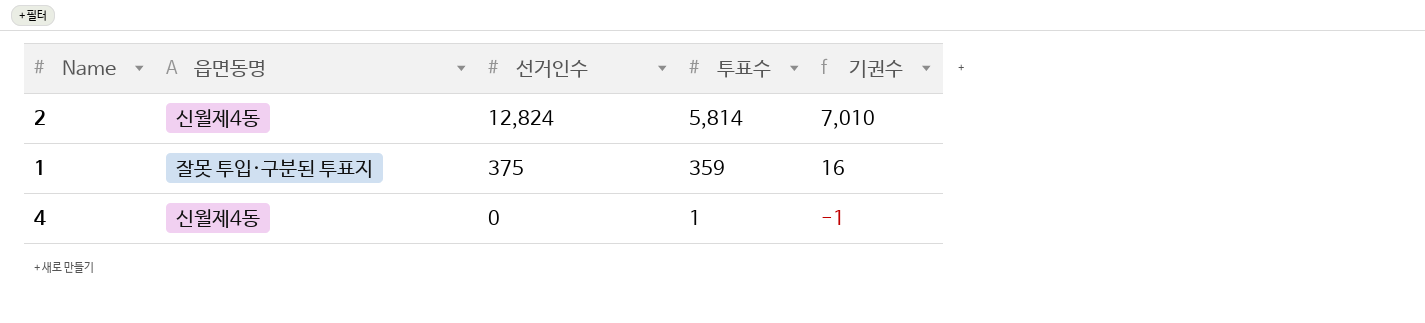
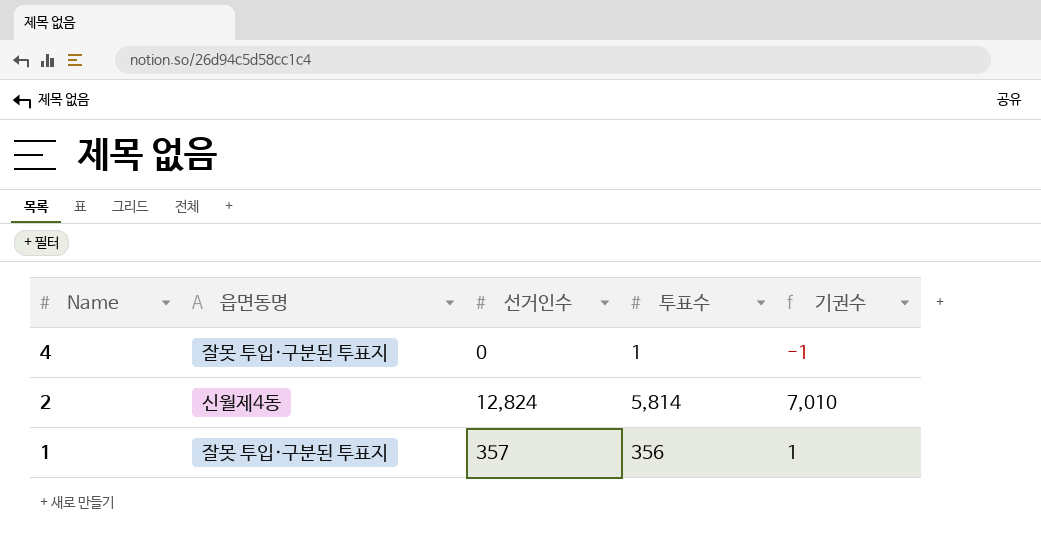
row order: 선거인수 descending -> Name descending
4 | 읍면동명: 신월제4동 -> 잘못 투입·구분된 투표지
1 | 선거인수: 375 -> 357
1 | 투표수: 359 -> 356
1 | 기권수: 16 -> 1

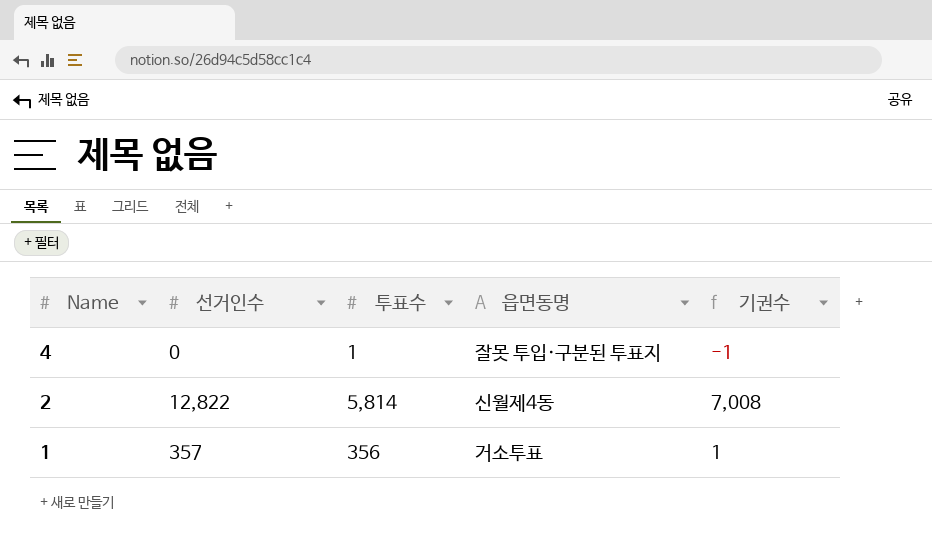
column 읍면동명 | position: 2 -> 4
2 | 선거인수: 12,824 -> 12,822
2 | 기권수: 7,010 -> 7,008
1 | 읍면동명: 잘못 투입·구분된 투표지 -> 거소투표

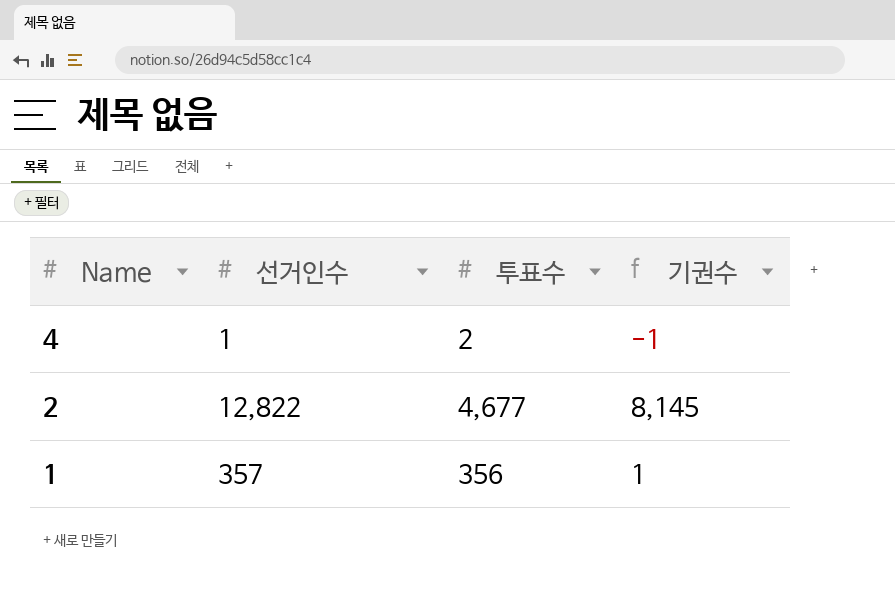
column 읍면동명 | position: 4 -> none
4 | 선거인수: 0 -> 1
4 | 투표수: 1 -> 2
2 | 투표수: 5,814 -> 4,677
2 | 기권수: 7,008 -> 8,145

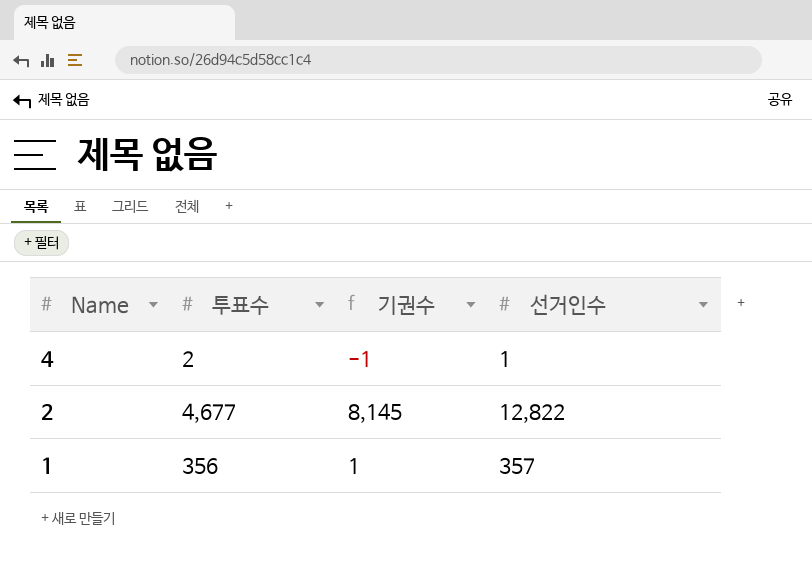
column 선거인수 | position: 2 -> 4

